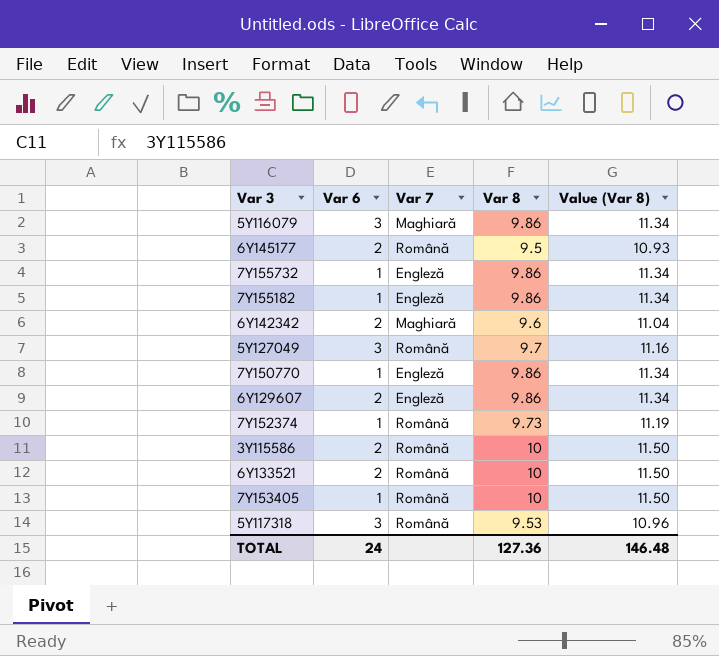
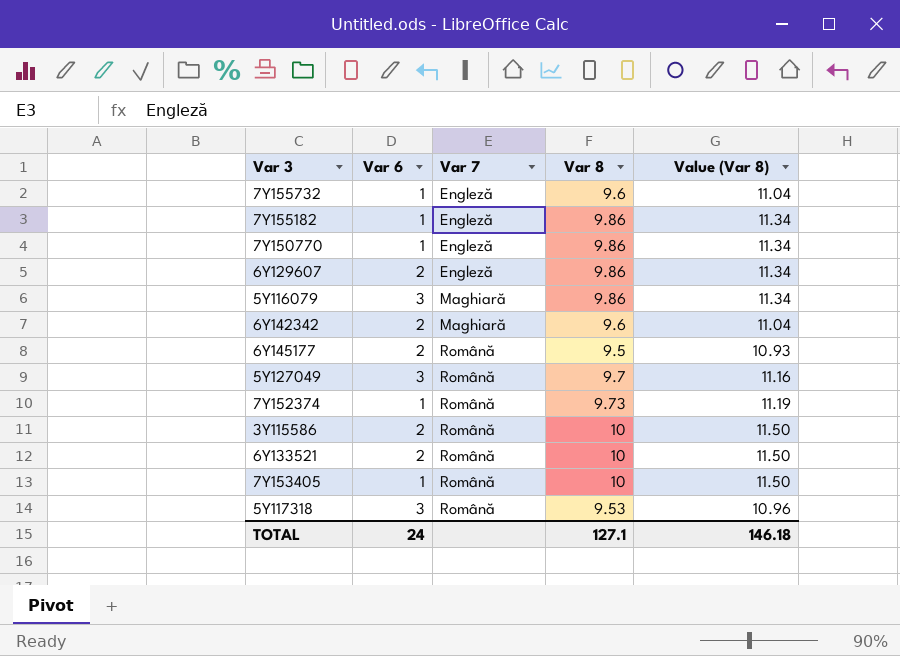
row order: none -> Var 7 ascending
7Y155732 | Var 8: 9.86 -> 9.6
7Y155732 | Value (Var 8): 11.34 -> 11.04
TOTAL | Var 8: 127.36 -> 127.1
TOTAL | Value (Var 8): 146.48 -> 146.18

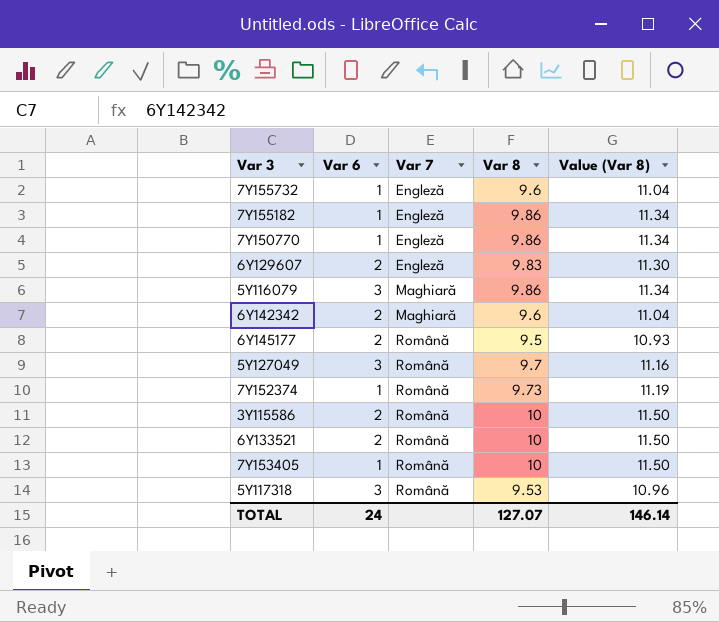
6Y129607 | Var 8: 9.86 -> 9.83
6Y129607 | Value (Var 8): 11.34 -> 11.30
TOTAL | Var 8: 127.1 -> 127.07
TOTAL | Value (Var 8): 146.18 -> 146.14

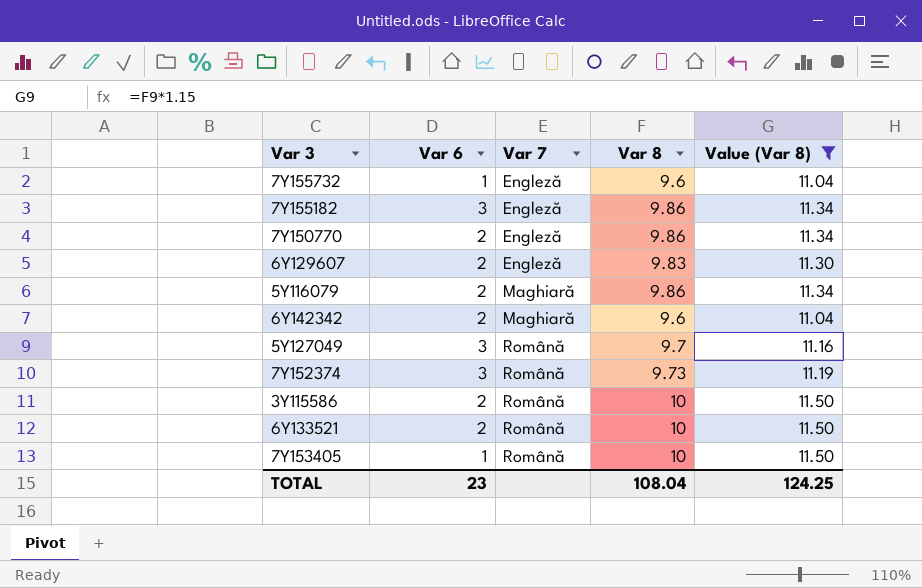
filter: none -> Value (Var 8) >= 11.04
7Y155182 | Var 6: 1 -> 3
7Y150770 | Var 6: 1 -> 2
5Y116079 | Var 6: 3 -> 2
7Y152374 | Var 6: 1 -> 3
TOTAL | Var 6: 24 -> 23
TOTAL | Var 8: 127.07 -> 108.04
TOTAL | Value (Var 8): 146.14 -> 124.25

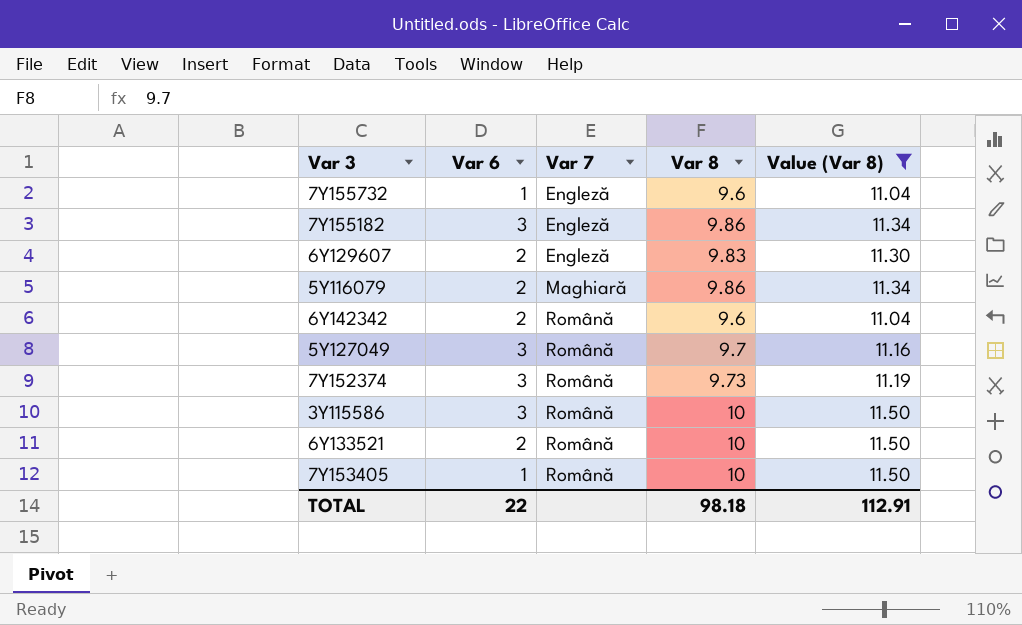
row 7Y150770: 2 | Engleză | 9.86 | 11.34 -> none
6Y142342 | Var 7: Maghiară -> Română
3Y115586 | Var 6: 2 -> 3
TOTAL | Var 6: 23 -> 22
TOTAL | Var 8: 108.04 -> 98.18
TOTAL | Value (Var 8): 124.25 -> 112.91

